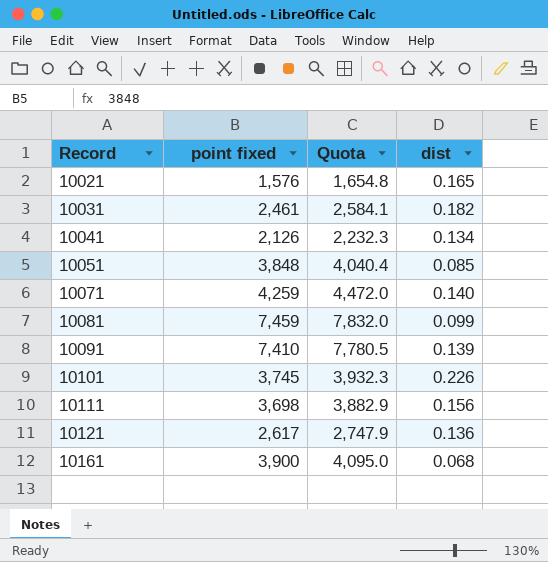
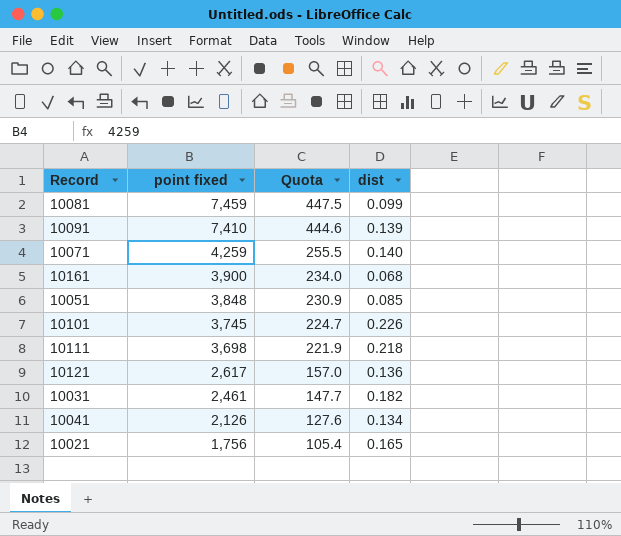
row order: Record ascending -> point fixed descending
column Quota | formula: [point fixed] * 1.05 -> [point fixed] * 0.06
10111 | dist: 0.156 -> 0.218
10021 | point fixed: 1,576 -> 1,756

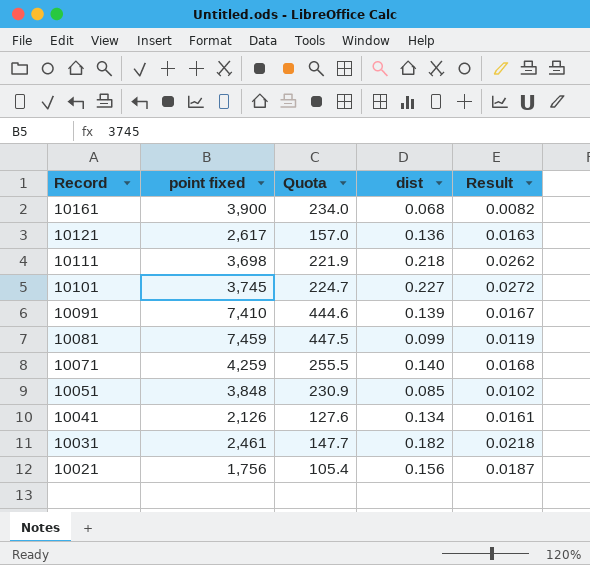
row order: point fixed descending -> Record descending
column Result | formula: none -> [dist] * 0.12
10101 | dist: 0.226 -> 0.227
10021 | dist: 0.165 -> 0.156

